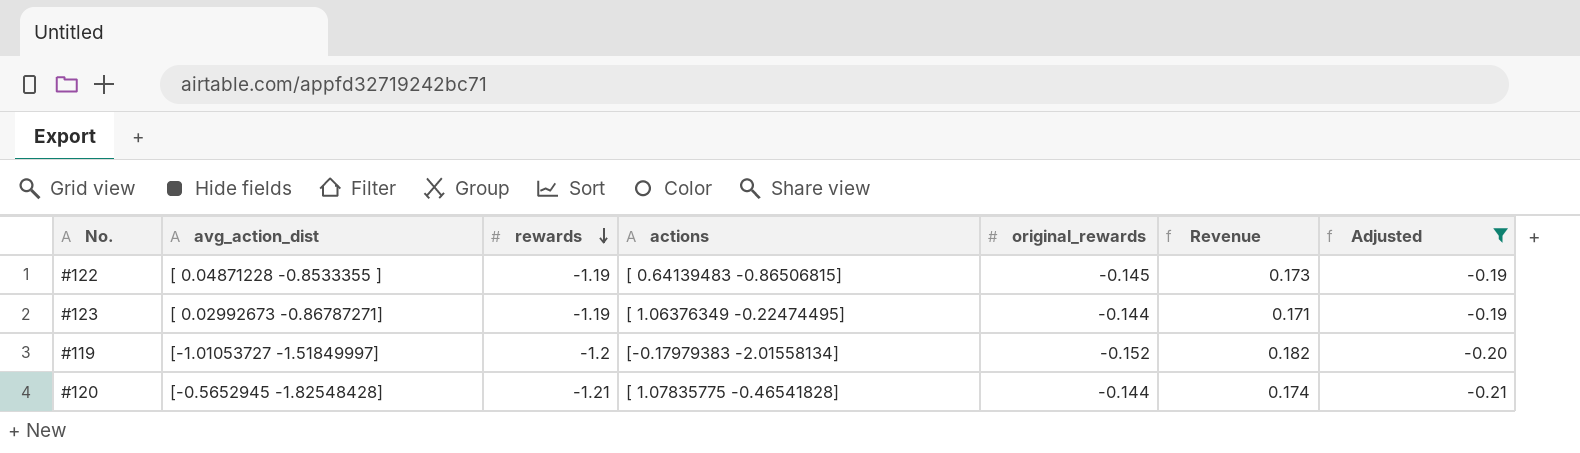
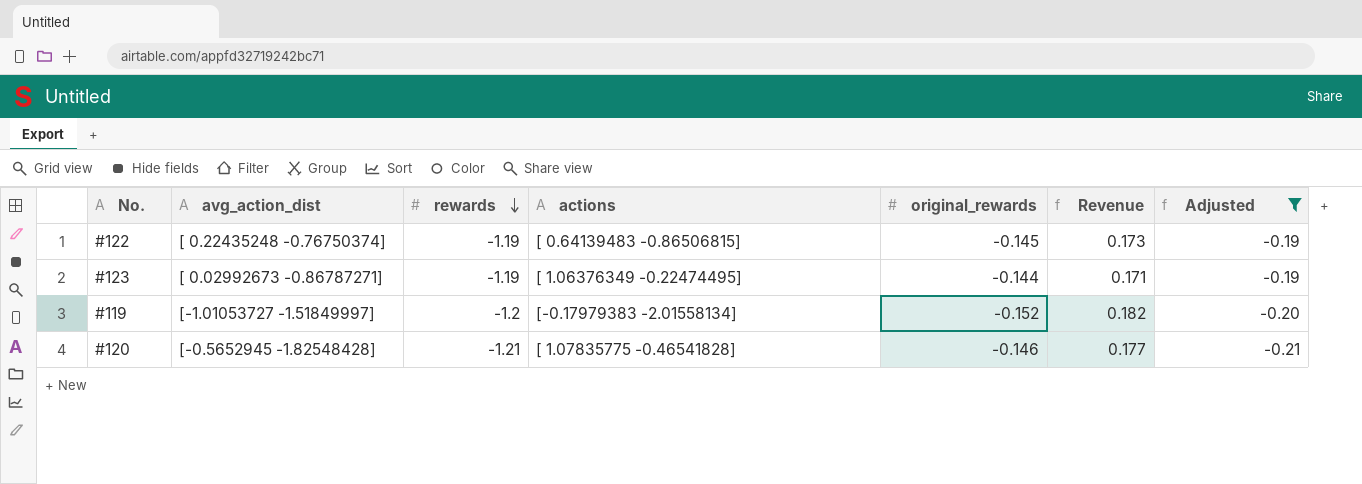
#122 | avg_action_dist: [ 0.04871228 -0.8533355 ] -> [ 0.22435248 -0.76750374]
#120 | original_rewards: -0.144 -> -0.146
#120 | Revenue: 0.174 -> 0.177

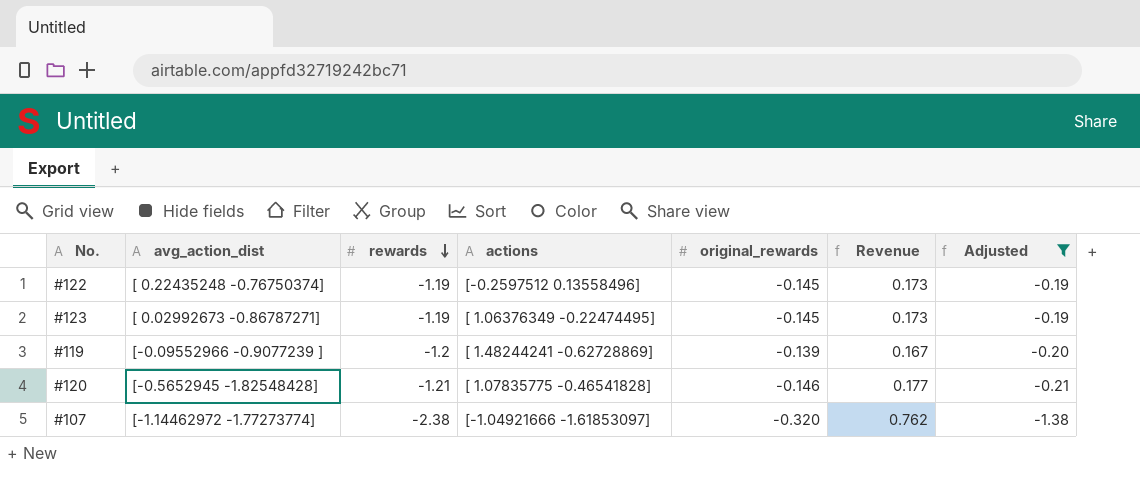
#122 | actions: [ 0.64139483 -0.86506815] -> [-0.2597512 0.13558496]
#123 | original_rewards: -0.144 -> -0.145
#123 | Revenue: 0.171 -> 0.173
#119 | avg_action_dist: [-1.01053727 -1.51849997] -> [-0.09552966 -0.9077239 ]
#119 | actions: [-0.17979383 -2.01558134] -> [ 1.48244241 -0.62728869]
#119 | original_rewards: -0.152 -> -0.139
#119 | Revenue: 0.182 -> 0.167
row #107: none -> [-1.14462972 -1.77273774] | -2.38 | [-1.04921666 -1.61853097] | -0.320 | 0.762 | -1.38

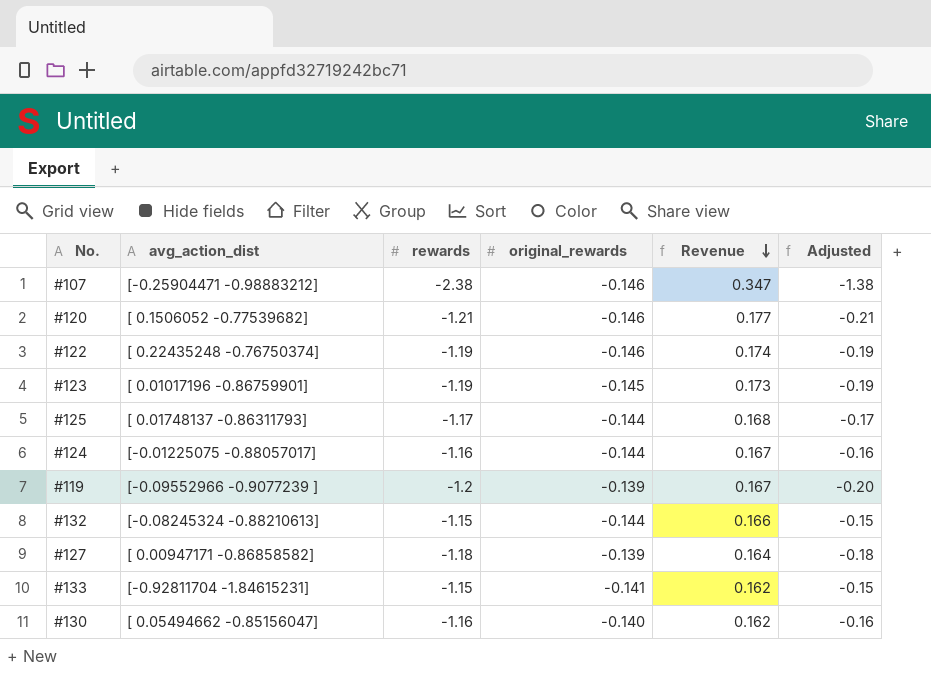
filter: Adjusted <= -0.19 -> none
row order: rewards descending -> Revenue descending
column actions | position: 4 -> none
#107 | avg_action_dist: [-1.14462972 -1.77273774] -> [-0.25904471 -0.98883212]
#107 | original_rewards: -0.320 -> -0.146
#107 | Revenue: 0.762 -> 0.347
#120 | avg_action_dist: [-0.5652945 -1.82548428] -> [ 0.1506052 -0.77539682]
#122 | original_rewards: -0.145 -> -0.146
#122 | Revenue: 0.173 -> 0.174
#123 | avg_action_dist: [ 0.02992673 -0.86787271] -> [ 0.01017196 -0.86759901]

